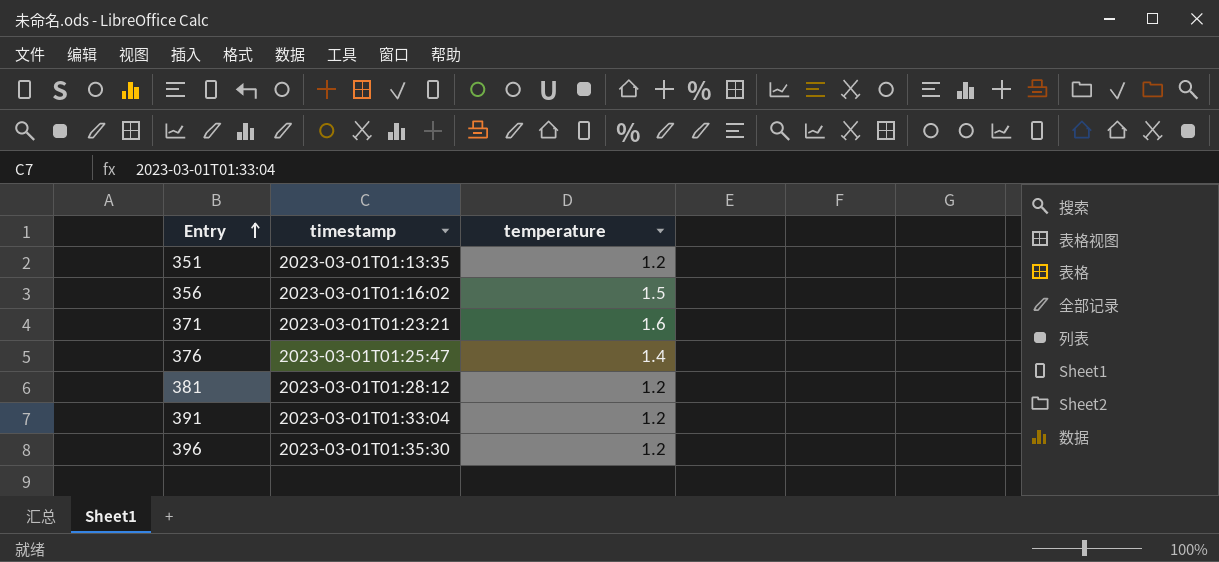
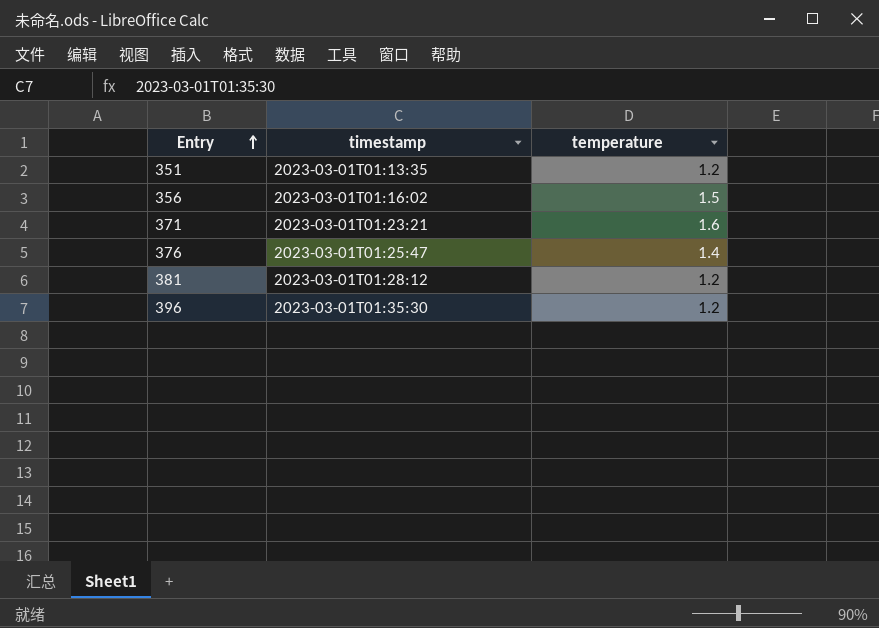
row 391: 2023-03-01T01:33:04 | 1.2 -> none

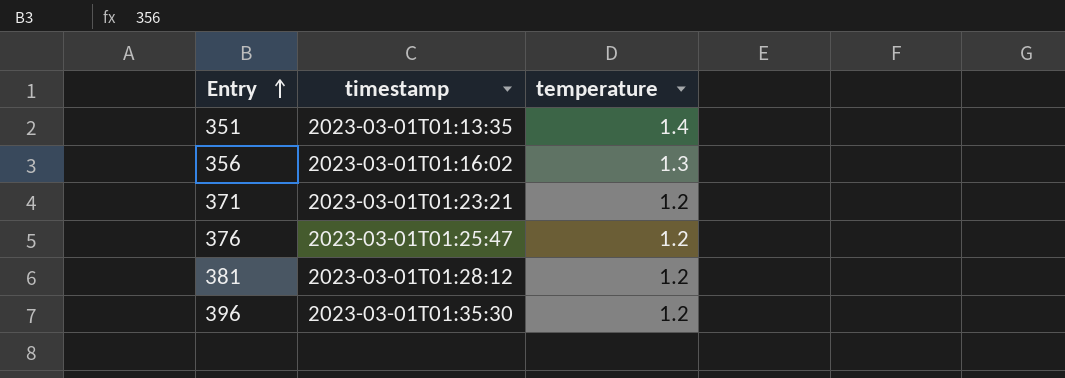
351 | temperature: 1.2 -> 1.4
356 | temperature: 1.5 -> 1.3
371 | temperature: 1.6 -> 1.2
376 | temperature: 1.4 -> 1.2

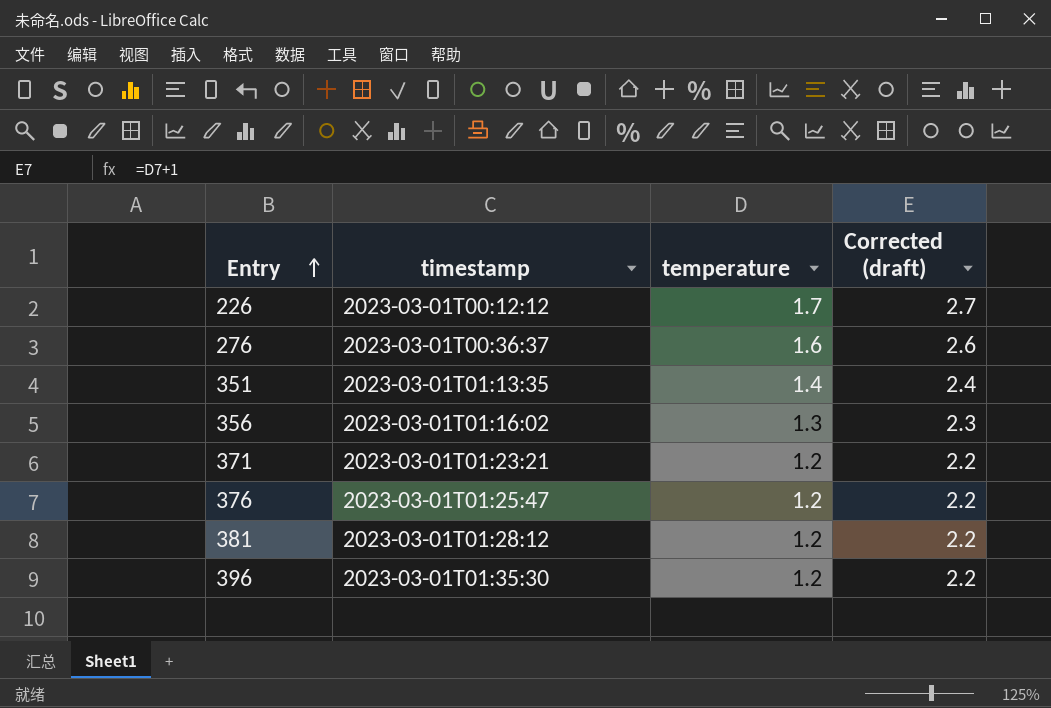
column Corrected (draft) | formula: none -> [temperature] + 1
row 226: none -> 2023-03-01T00:12:12 | 1.7 | 2.7
row 276: none -> 2023-03-01T00:36:37 | 1.6 | 2.6

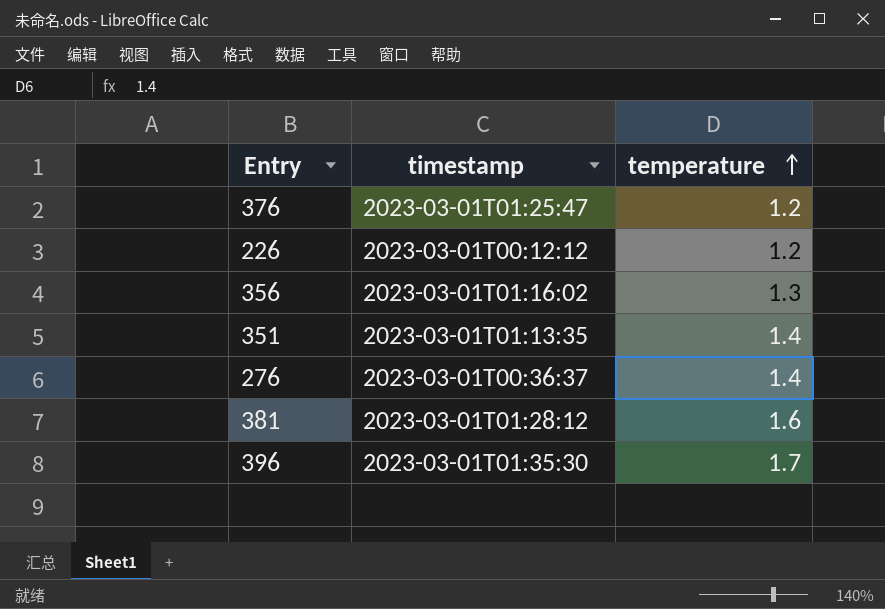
row order: Entry ascending -> temperature ascending
column Corrected (draft) | formula: [temperature] + 1 -> none
row 371: 2023-03-01T01:23:21 | 1.2 | 2.2 -> none
226 | temperature: 1.7 -> 1.2
276 | temperature: 1.6 -> 1.4
381 | temperature: 1.2 -> 1.6
396 | temperature: 1.2 -> 1.7

